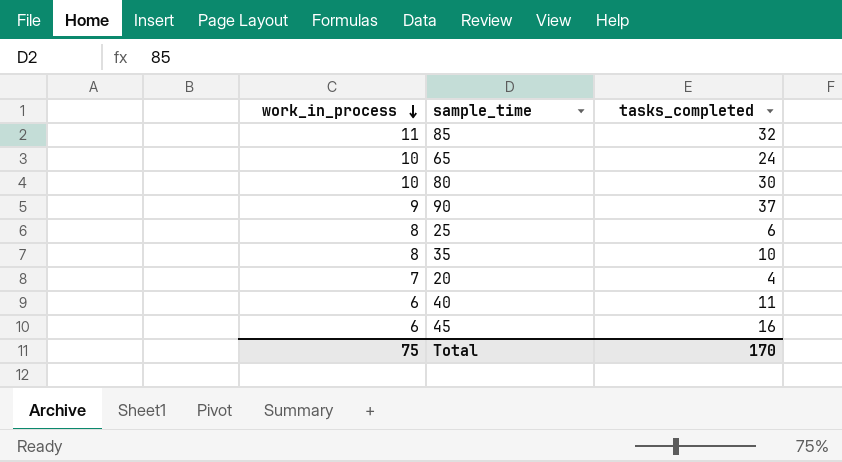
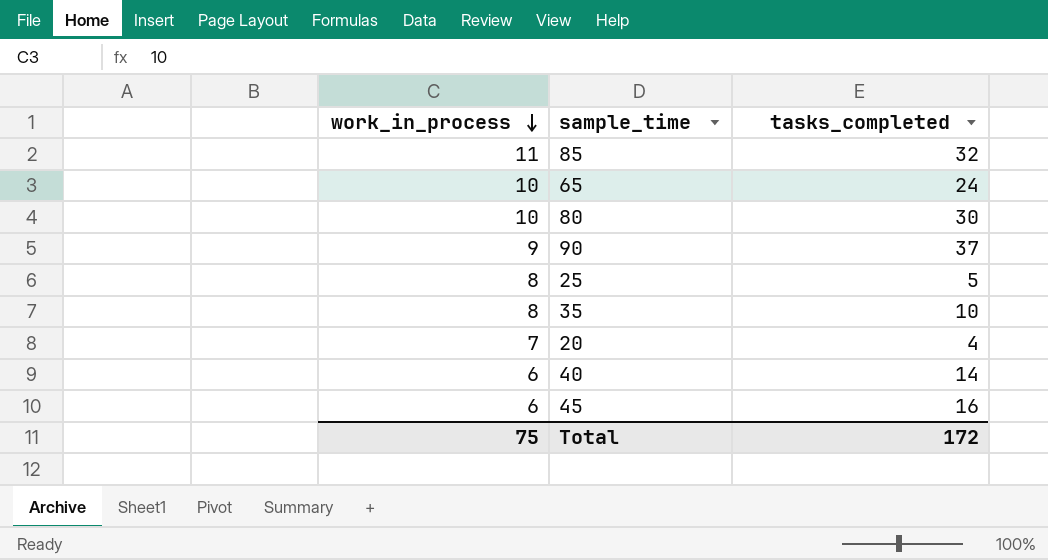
25 | tasks_completed: 6 -> 5
40 | tasks_completed: 11 -> 14
Total | tasks_completed: 170 -> 172

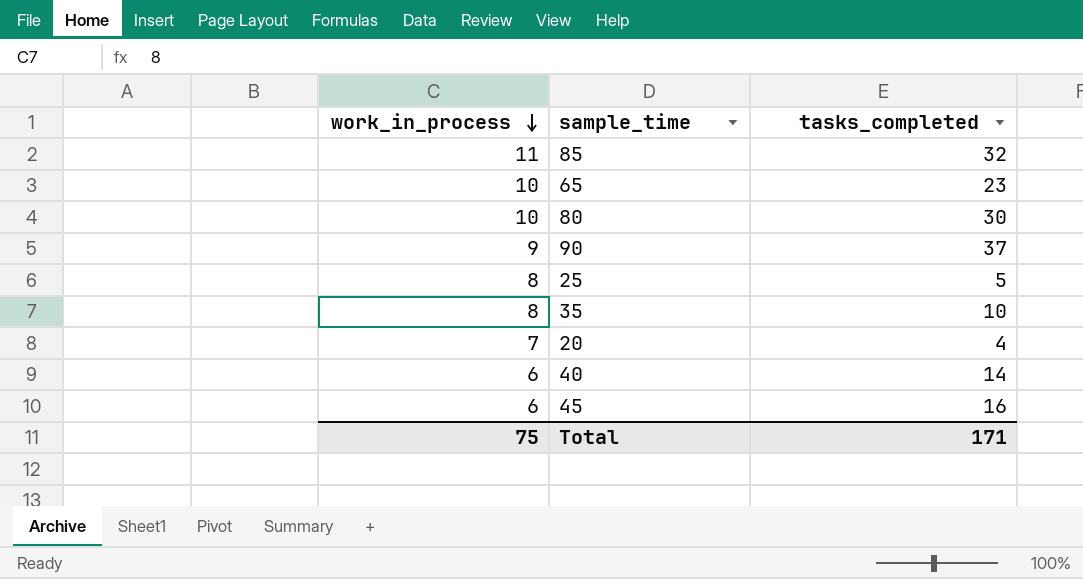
65 | tasks_completed: 24 -> 23
Total | tasks_completed: 172 -> 171

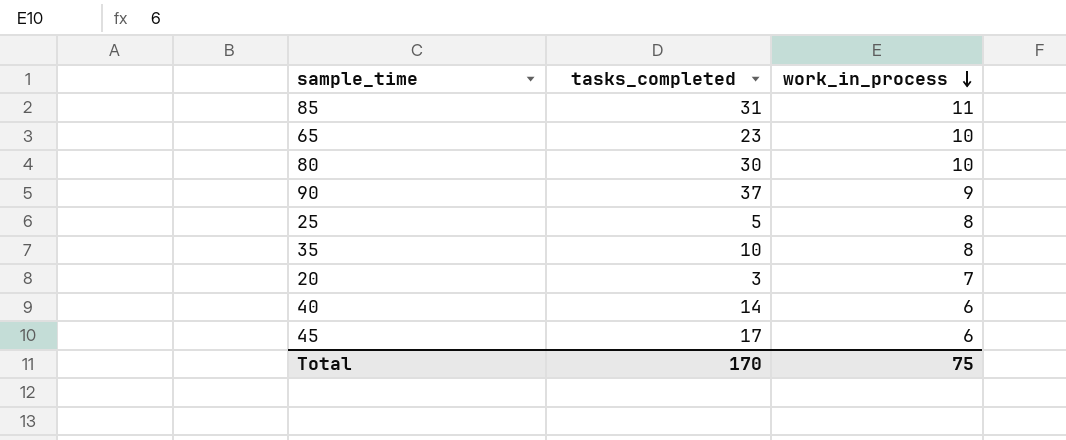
column work_in_process | position: 1 -> 3
85 | tasks_completed: 32 -> 31
20 | tasks_completed: 4 -> 3
45 | tasks_completed: 16 -> 17
Total | tasks_completed: 171 -> 170

